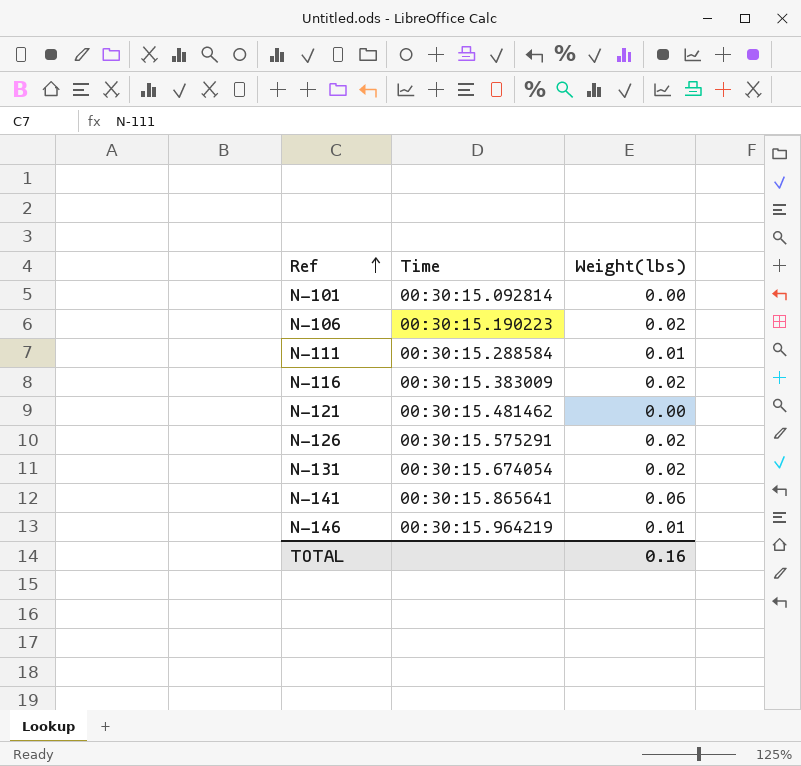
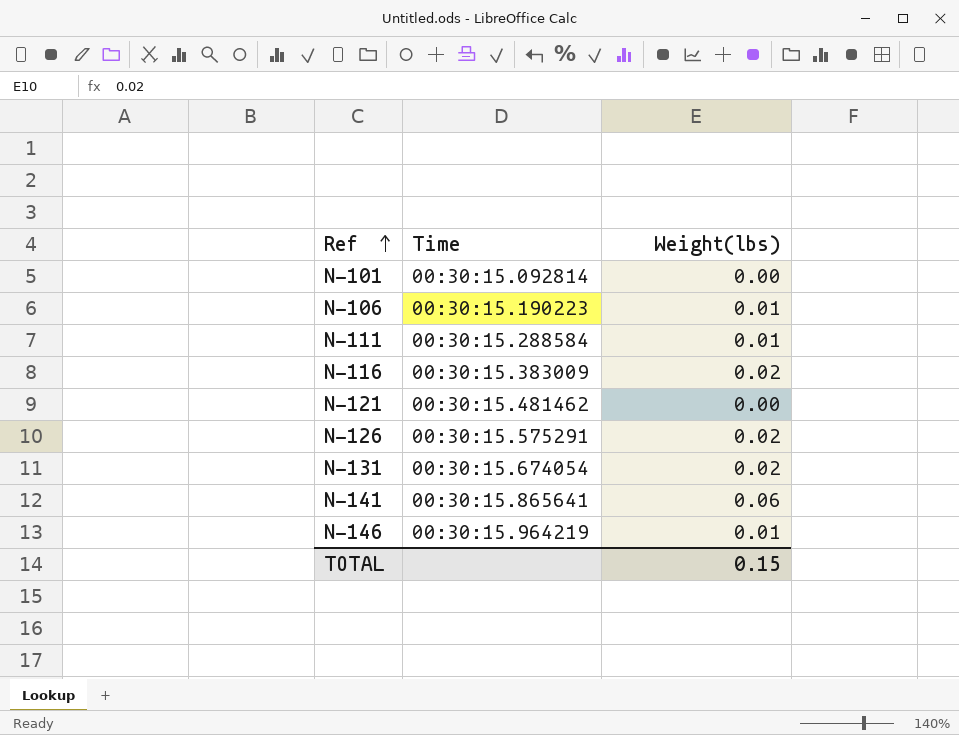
N-106 | Weight(lbs): 0.02 -> 0.01
TOTAL | Weight(lbs): 0.16 -> 0.15

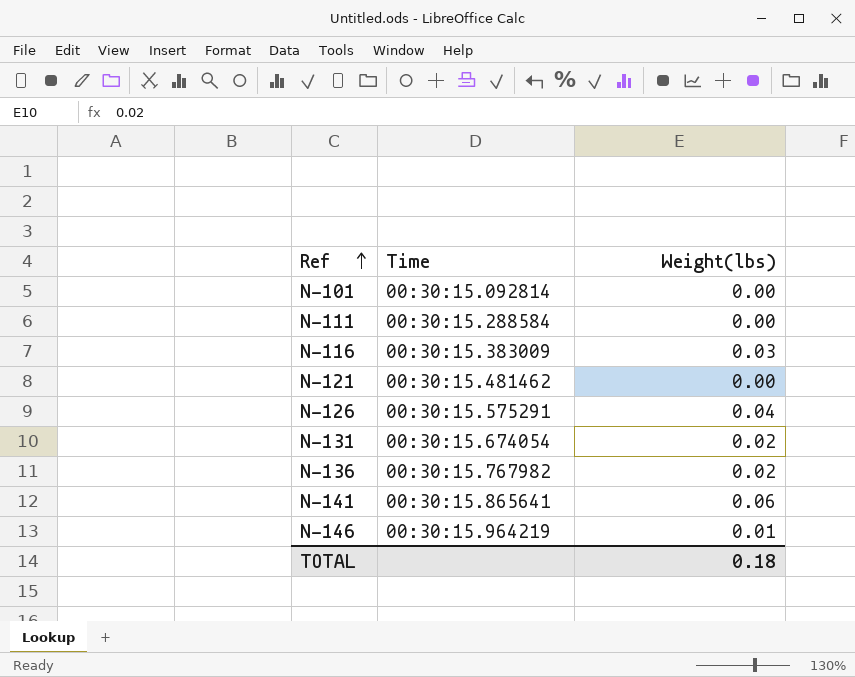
row N-106: 00:30:15.190223 | 0.01 -> none
N-111 | Weight(lbs): 0.01 -> 0.00
N-116 | Weight(lbs): 0.02 -> 0.03
N-126 | Weight(lbs): 0.02 -> 0.04
row N-136: none -> 00:30:15.767982 | 0.02
TOTAL | Weight(lbs): 0.15 -> 0.18

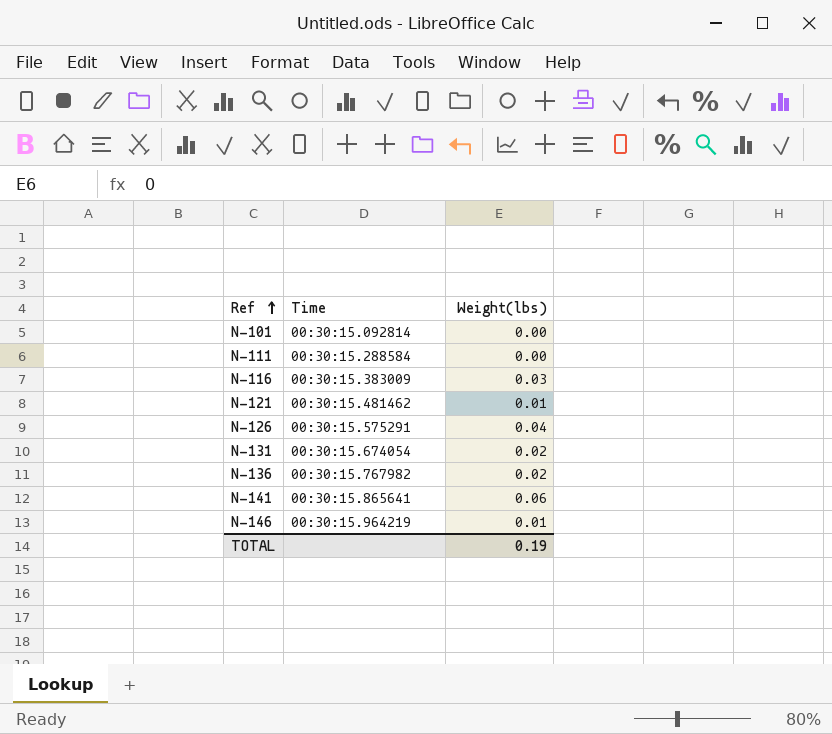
N-121 | Weight(lbs): 0.00 -> 0.01
TOTAL | Weight(lbs): 0.18 -> 0.19

